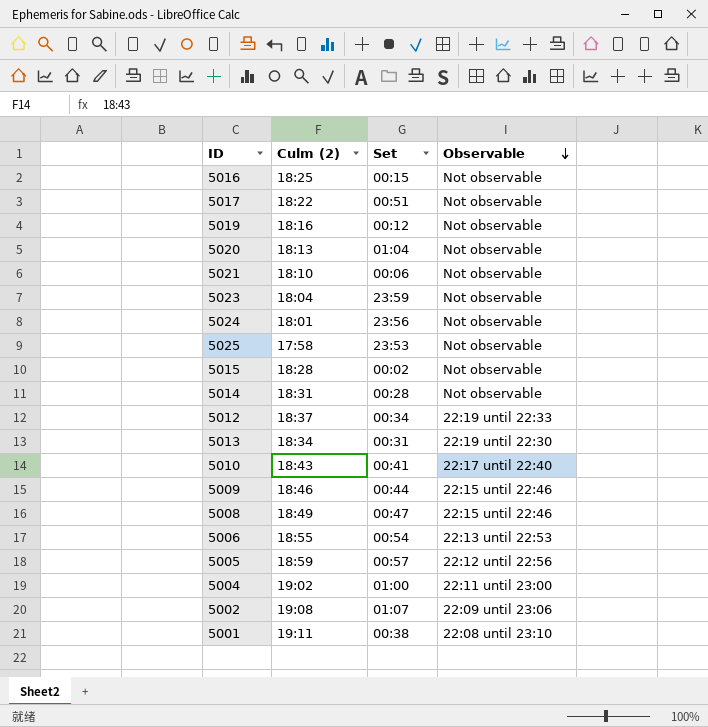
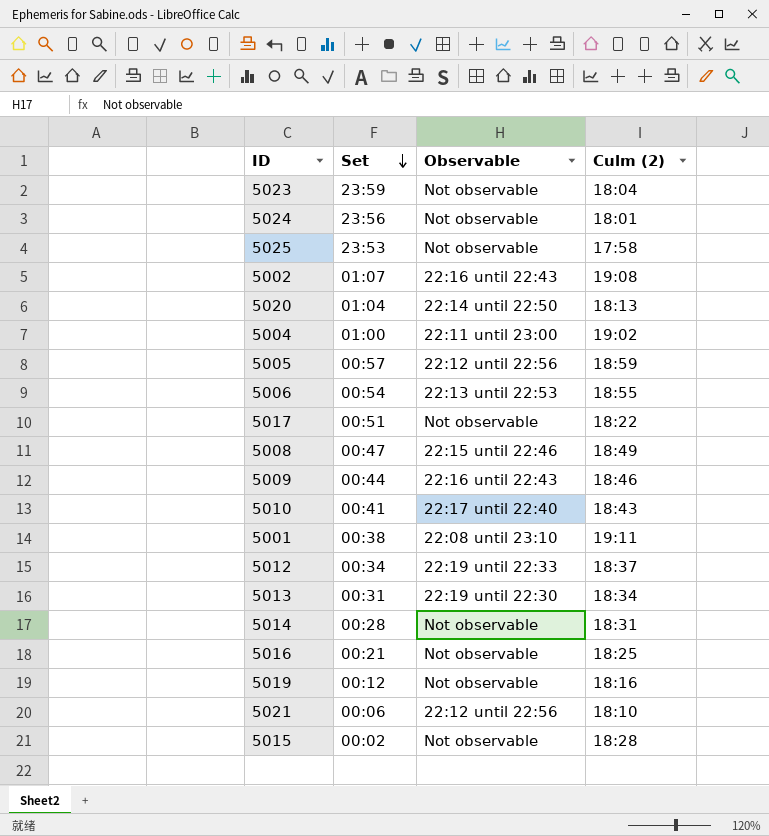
row order: Observable descending -> Set descending
column Culm (2) | position: 2 -> 4
5002 | Observable: 22:09 until 23:06 -> 22:16 until 22:43
5020 | Observable: Not observable -> 22:14 until 22:50
5009 | Observable: 22:15 until 22:46 -> 22:16 until 22:43
5016 | Set: 00:15 -> 00:21
5021 | Observable: Not observable -> 22:12 until 22:56

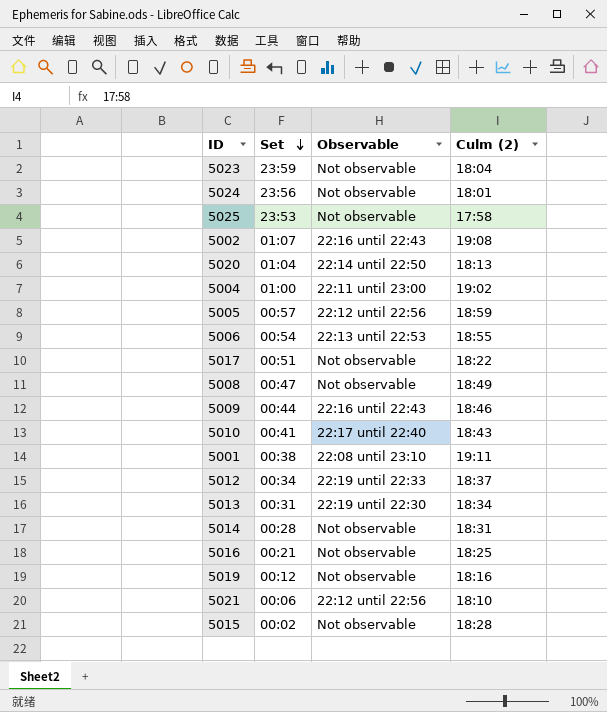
5008 | Observable: 22:15 until 22:46 -> Not observable

